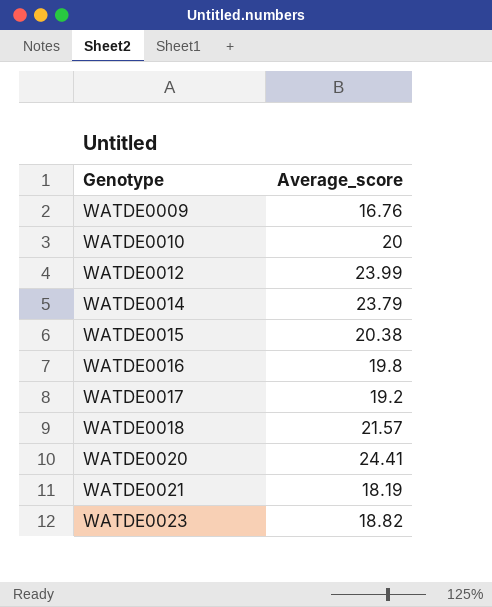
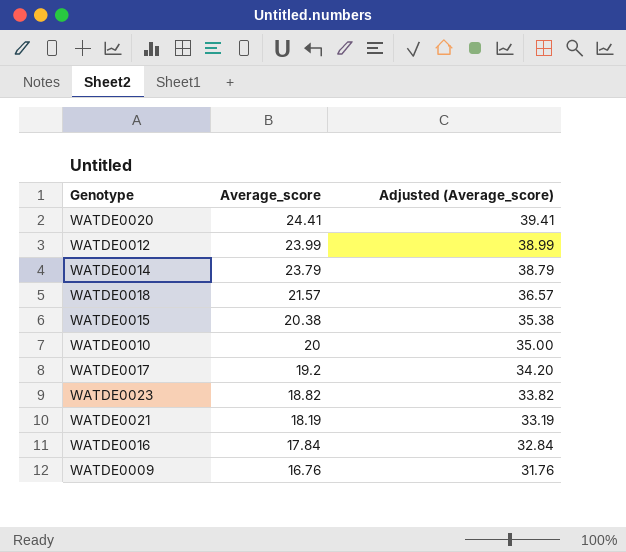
row order: Genotype ascending -> Average_score descending
column Adjusted (Average_score) | formula: none -> [Average_score] + 15
WATDE0016 | Average_score: 19.8 -> 17.84

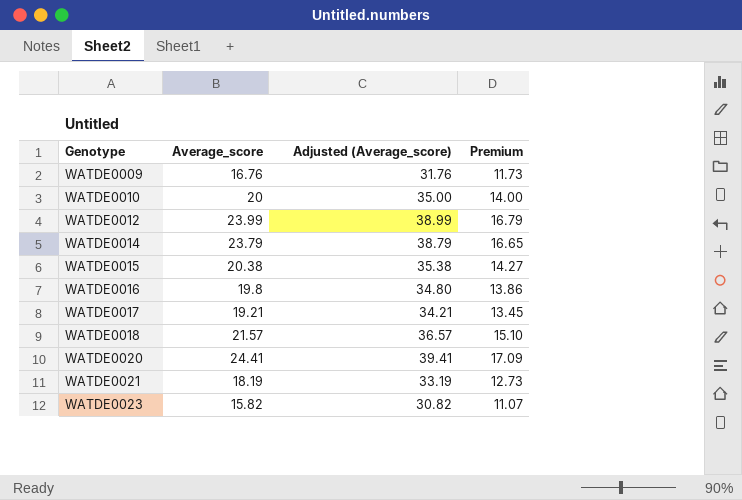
row order: Average_score descending -> Genotype ascending
column Premium | formula: none -> [Average_score] * 0.7
WATDE0016 | Average_score: 17.84 -> 19.8
WATDE0016 | Adjusted (Average_score): 32.84 -> 34.80
WATDE0017 | Average_score: 19.2 -> 19.21
WATDE0017 | Adjusted (Average_score): 34.20 -> 34.21
WATDE0023 | Average_score: 18.82 -> 15.82
WATDE0023 | Adjusted (Average_score): 33.82 -> 30.82

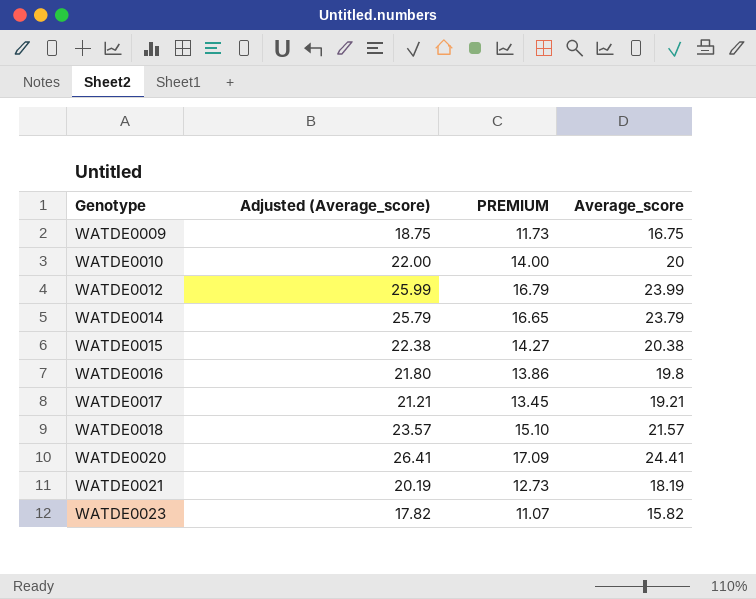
column Adjusted (Average_score) | formula: [Average_score] + 15 -> [Average_score] + 2
column name: Premium -> PREMIUM
column Average_score | position: 2 -> 4
WATDE0009 | Average_score: 16.76 -> 16.75

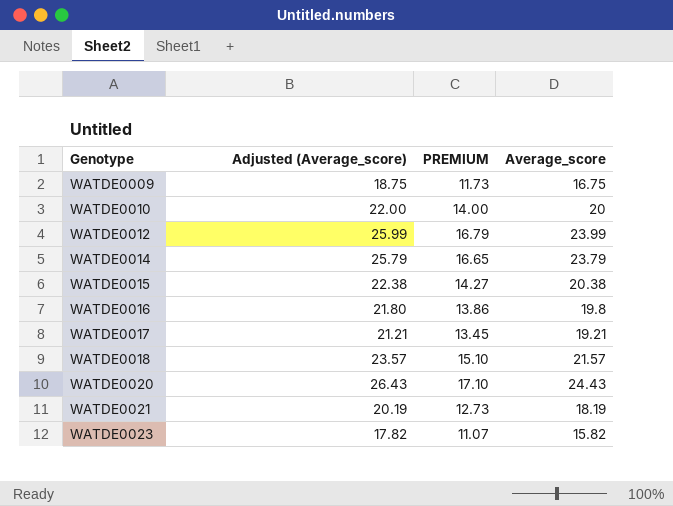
WATDE0020 | Adjusted (Average_score): 26.41 -> 26.43
WATDE0020 | PREMIUM: 17.09 -> 17.10
WATDE0020 | Average_score: 24.41 -> 24.43

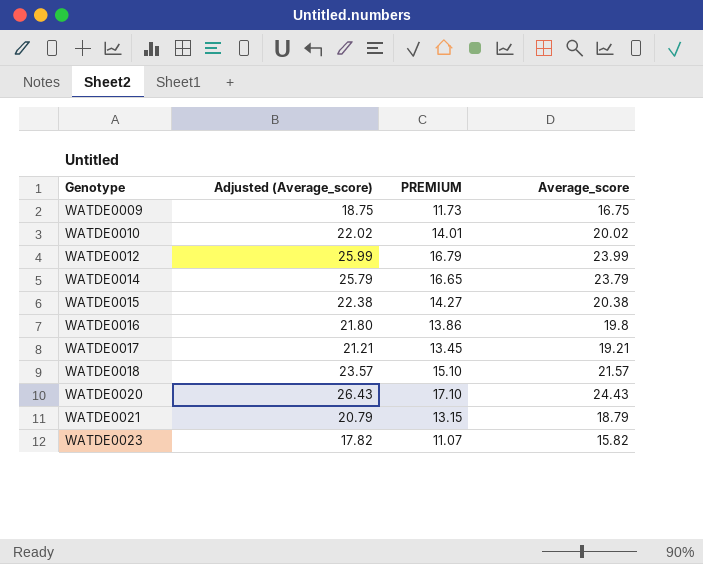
WATDE0010 | Adjusted (Average_score): 22.00 -> 22.02
WATDE0010 | PREMIUM: 14.00 -> 14.01
WATDE0010 | Average_score: 20 -> 20.02
WATDE0021 | Adjusted (Average_score): 20.19 -> 20.79
WATDE0021 | PREMIUM: 12.73 -> 13.15
WATDE0021 | Average_score: 18.19 -> 18.79

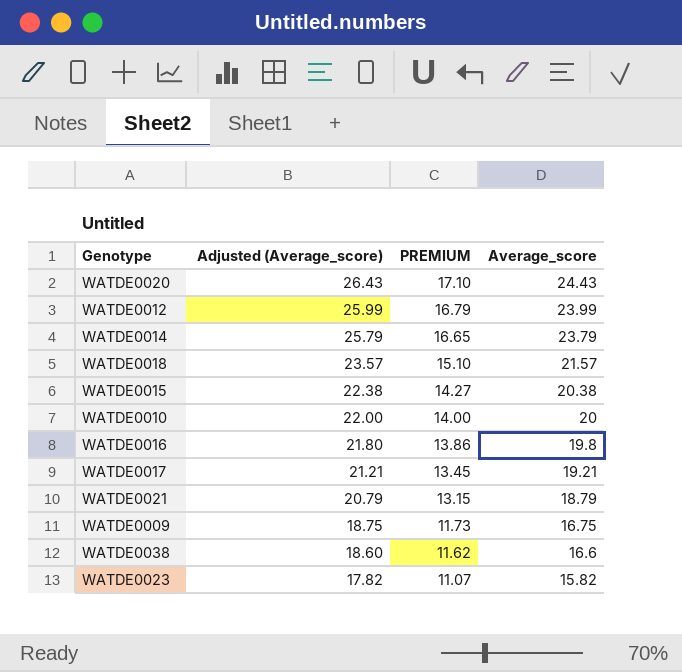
row order: Genotype ascending -> Adjusted (Average_score) descending
WATDE0010 | Adjusted (Average_score): 22.02 -> 22.00
WATDE0010 | PREMIUM: 14.01 -> 14.00
WATDE0010 | Average_score: 20.02 -> 20
row WATDE0038: none -> 18.60 | 11.62 | 16.6

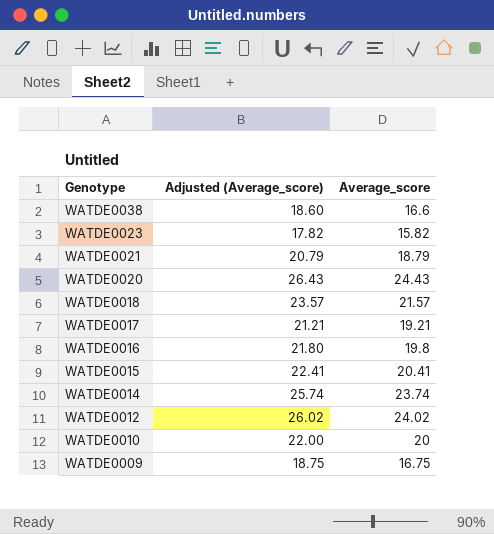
row order: Adjusted (Average_score) descending -> Genotype descending
column PREMIUM | formula: [Average_score] * 0.7 -> none
WATDE0015 | Adjusted (Average_score): 22.38 -> 22.41
WATDE0015 | Average_score: 20.38 -> 20.41
WATDE0014 | Adjusted (Average_score): 25.79 -> 25.74
WATDE0014 | Average_score: 23.79 -> 23.74
WATDE0012 | Adjusted (Average_score): 25.99 -> 26.02
WATDE0012 | Average_score: 23.99 -> 24.02

